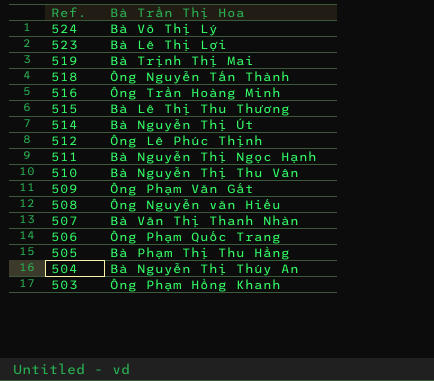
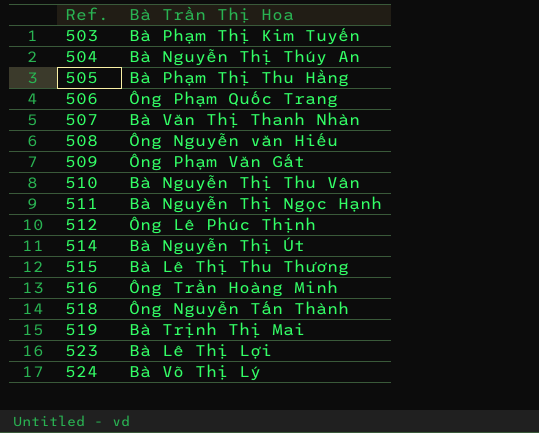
row order: Ref. descending -> Ref. ascending
503 | Bà Trần Thị Hoa: Ông Phạm Hồng Khanh -> Bà Phạm Thị Kim Tuyến

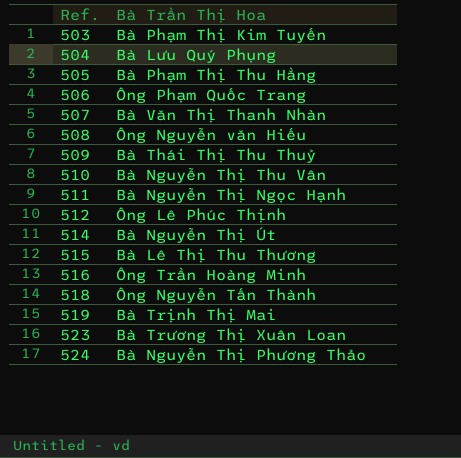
504 | Bà Trần Thị Hoa: Bà Nguyễn Thị Thúy An -> Bà Lưu Quý Phụng
509 | Bà Trần Thị Hoa: Ông Phạm Văn Gắt -> Bà Thái Thị Thu Thuỷ
523 | Bà Trần Thị Hoa: Bà Lê Thị Lợi -> Bà Trương Thị Xuân Loan
524 | Bà Trần Thị Hoa: Bà Võ Thị Lý -> Bà Nguyễn Thị Phương Thảo

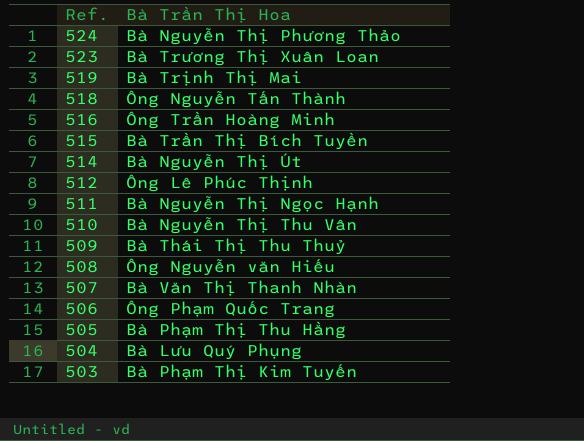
row order: Ref. ascending -> Ref. descending
515 | Bà Trần Thị Hoa: Bà Lê Thị Thu Thương -> Bà Trần Thị Bích Tuyền

